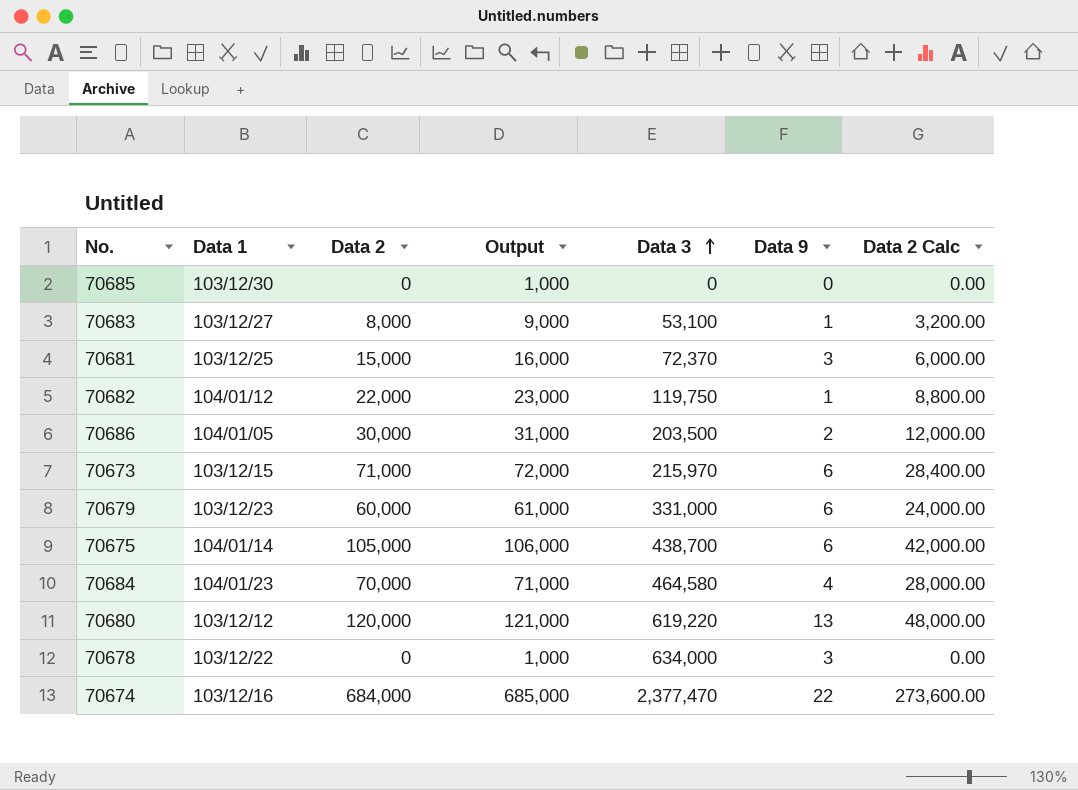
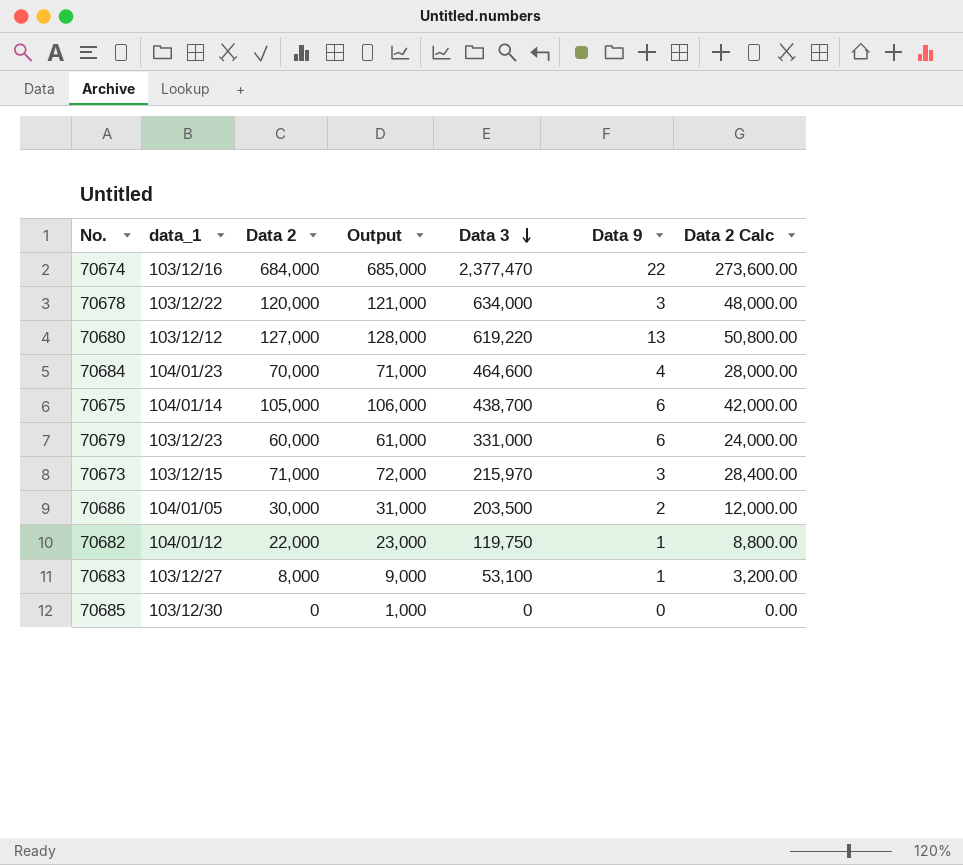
row order: Data 3 ascending -> Data 3 descending
column name: Data 1 -> data_1
row 70681: 103/12/25 | 15,000 | 16,000 | 72,370 | 3 | 6,000.00 -> none
70678 | Data 2: 0 -> 120,000
70678 | Output: 1,000 -> 121,000
70678 | Data 2 Calc: 0.00 -> 48,000.00
70680 | Data 2: 120,000 -> 127,000
70680 | Output: 121,000 -> 128,000
70680 | Data 2 Calc: 48,000.00 -> 50,800.00
70684 | Data 3: 464,580 -> 464,600
70673 | Data 9: 6 -> 3

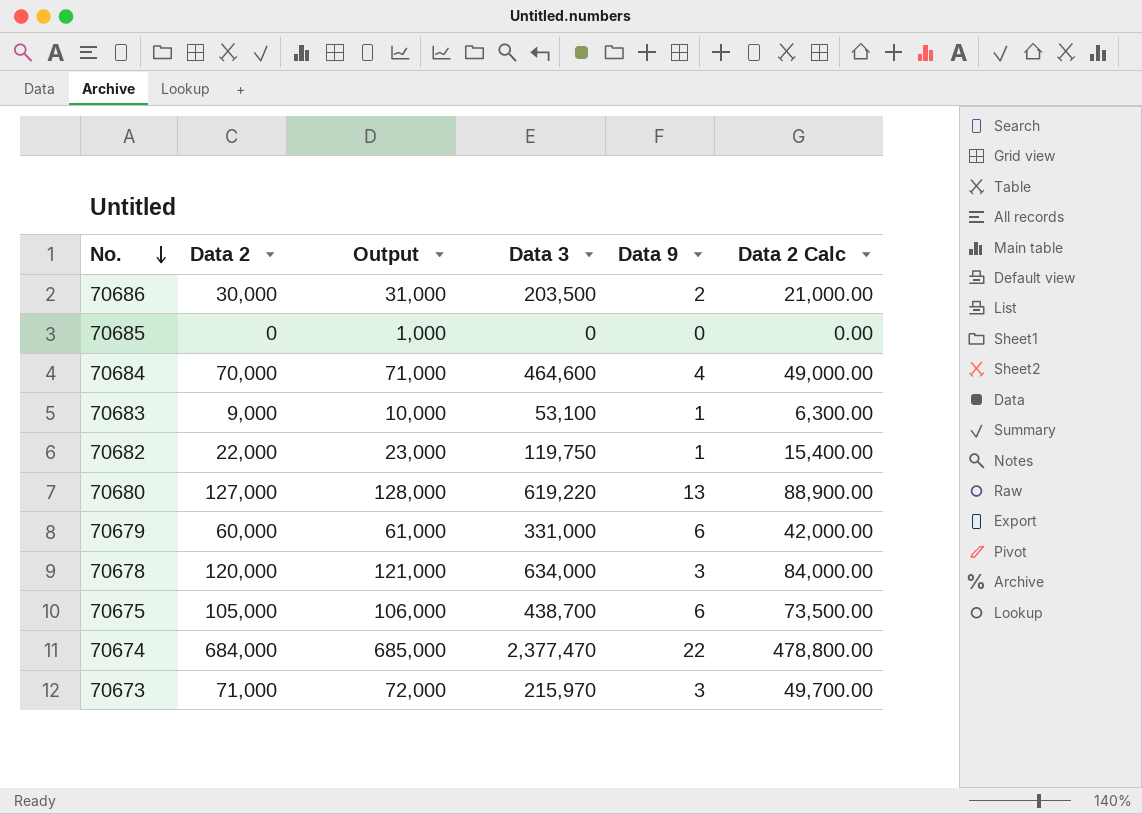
row order: Data 3 descending -> No. descending
column data_1 | position: 2 -> none
column Data 2 Calc | formula: [Data 2] * 0.4 -> [Data 2] * 0.7
70683 | Data 2: 8,000 -> 9,000
70683 | Output: 9,000 -> 10,000

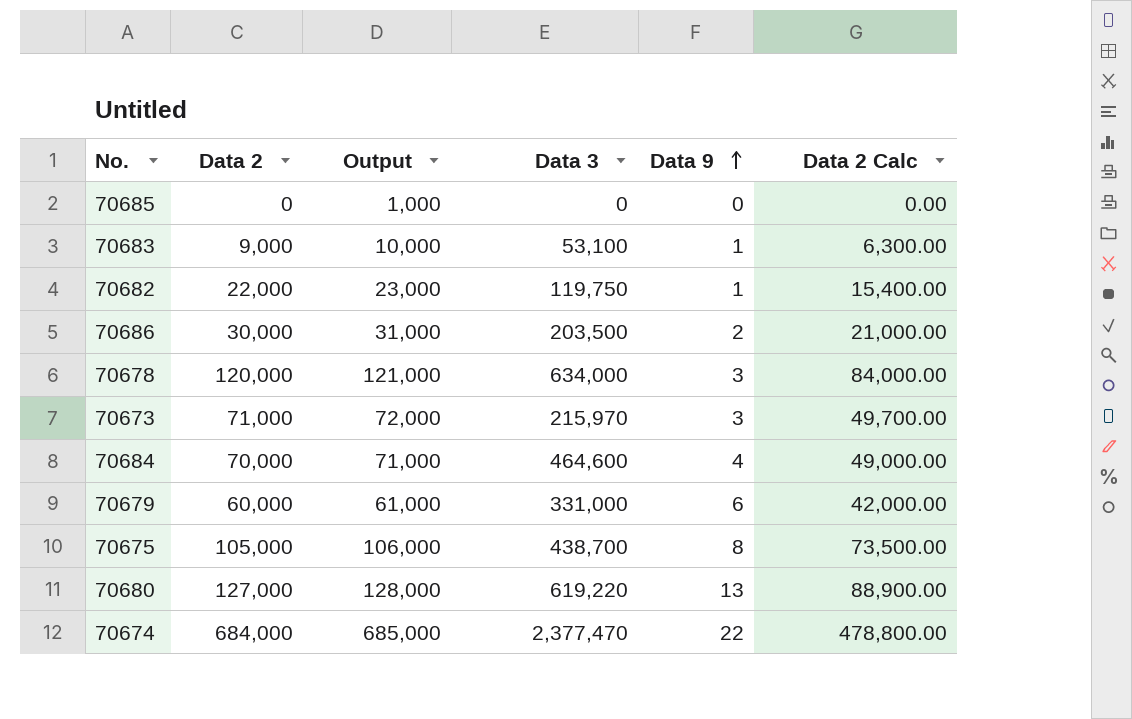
row order: No. descending -> Data 9 ascending
70675 | Data 9: 6 -> 8

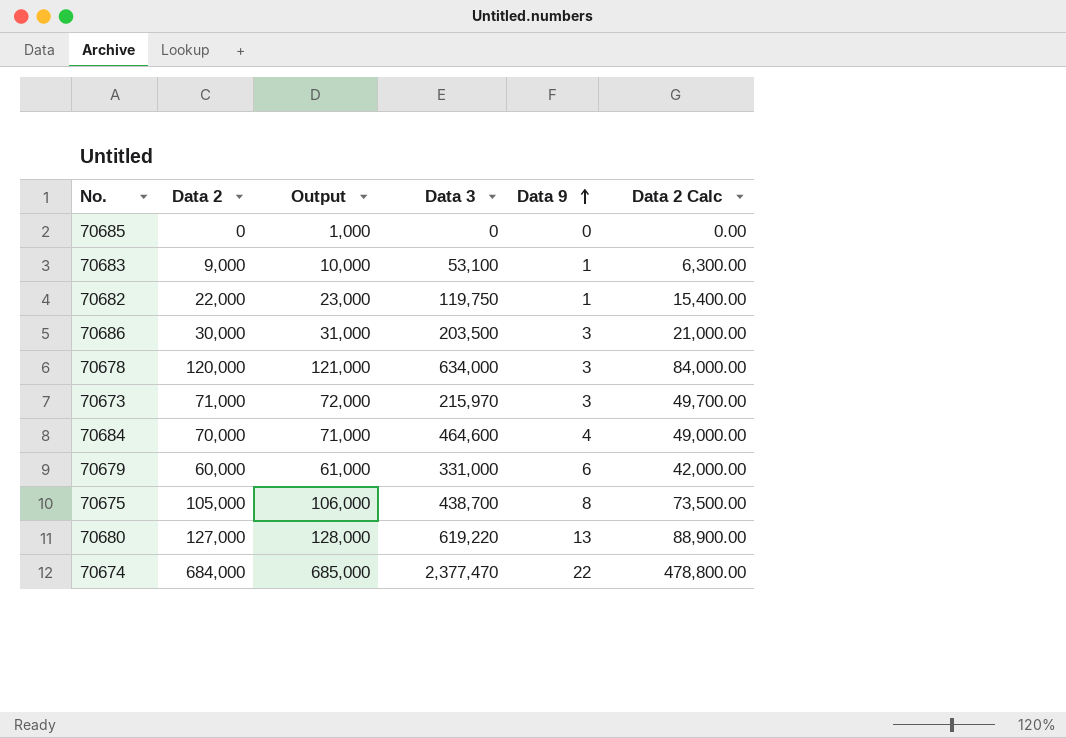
70686 | Data 9: 2 -> 3

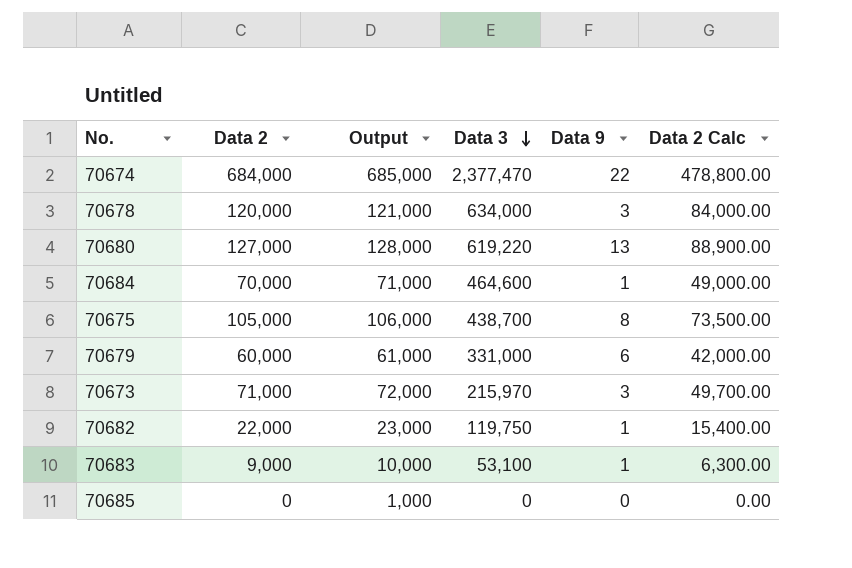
row order: Data 9 ascending -> Data 3 descending
row 70686: 30,000 | 31,000 | 203,500 | 3 | 21,000.00 -> none
70684 | Data 9: 4 -> 1

